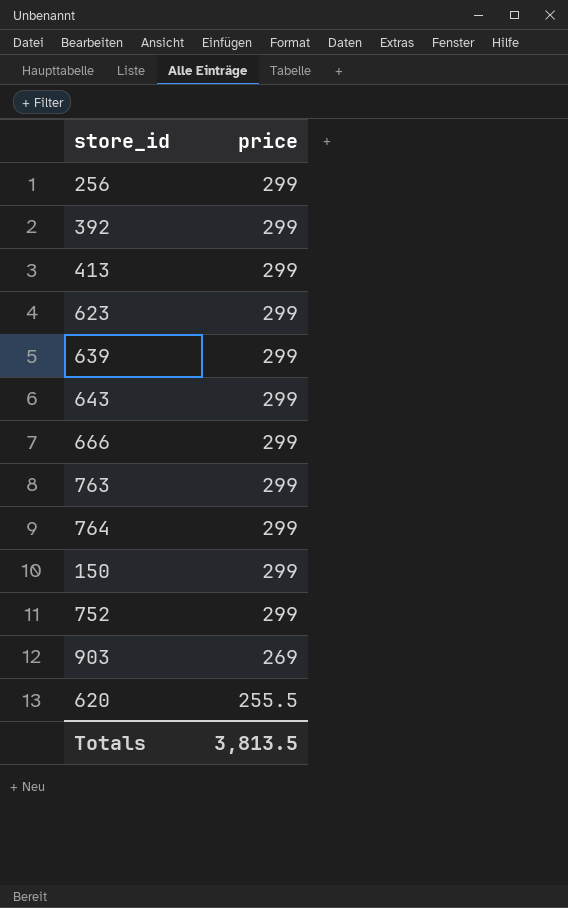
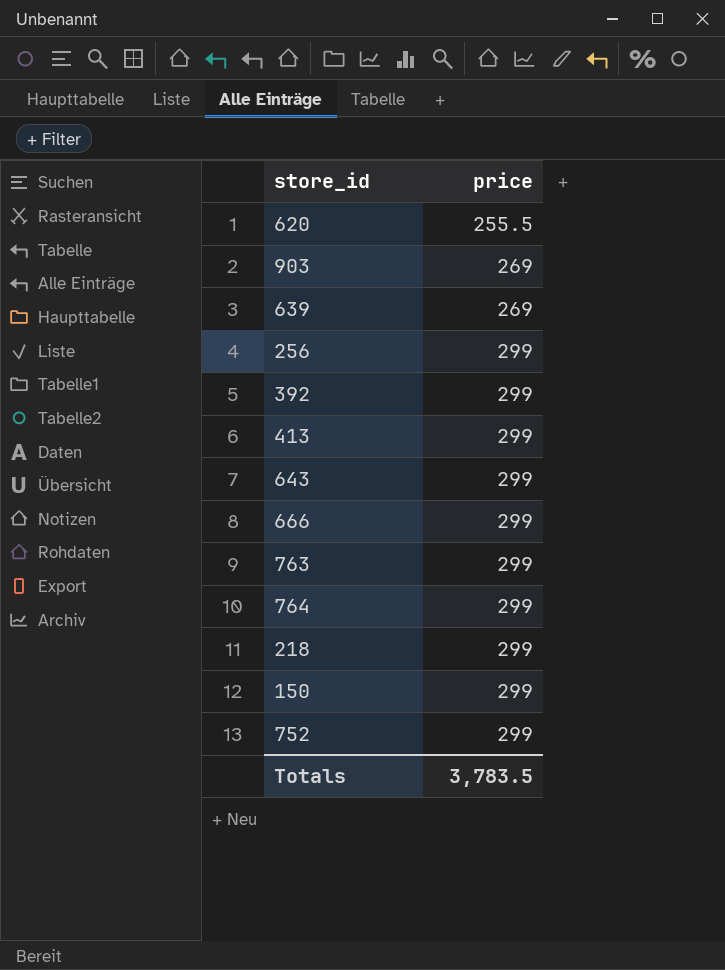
row order: price descending -> price ascending
row 623: 299 -> none
639 | price: 299 -> 269
row 218: none -> 299
Totals | price: 3,813.5 -> 3,783.5

